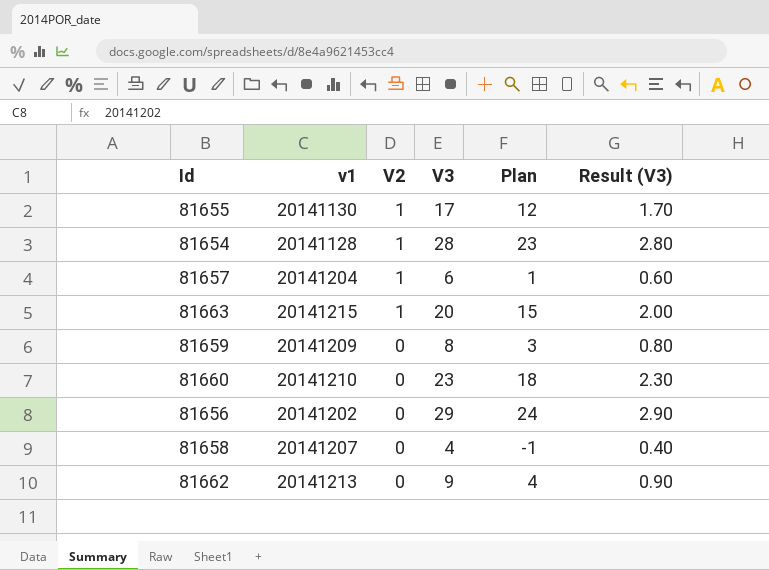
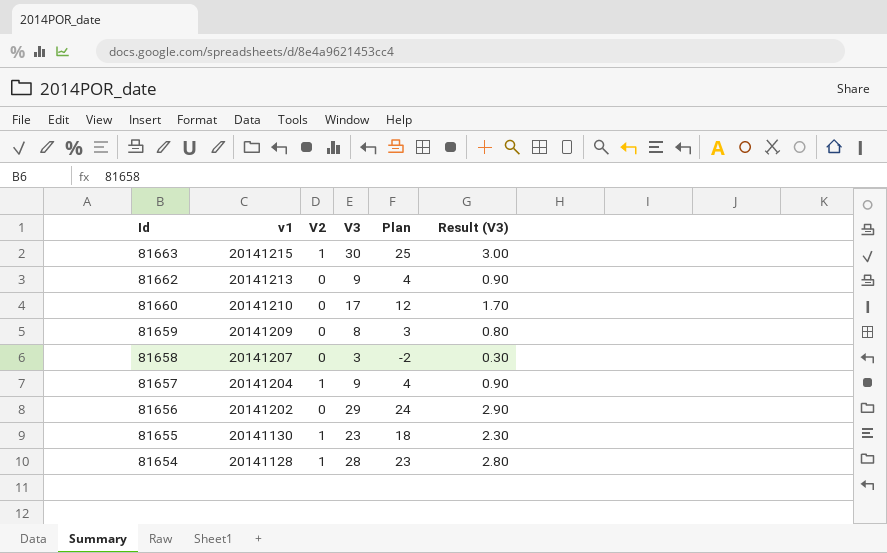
row order: V2 descending -> Id descending
81663 | V3: 20 -> 30
81663 | Plan: 15 -> 25
81663 | Result (V3): 2.00 -> 3.00
81660 | V3: 23 -> 17
81660 | Plan: 18 -> 12
81660 | Result (V3): 2.30 -> 1.70
81658 | V3: 4 -> 3
81658 | Plan: -1 -> -2
81658 | Result (V3): 0.40 -> 0.30
81657 | V3: 6 -> 9
81657 | Plan: 1 -> 4
81657 | Result (V3): 0.60 -> 0.90
81655 | V3: 17 -> 23
81655 | Plan: 12 -> 18
81655 | Result (V3): 1.70 -> 2.30

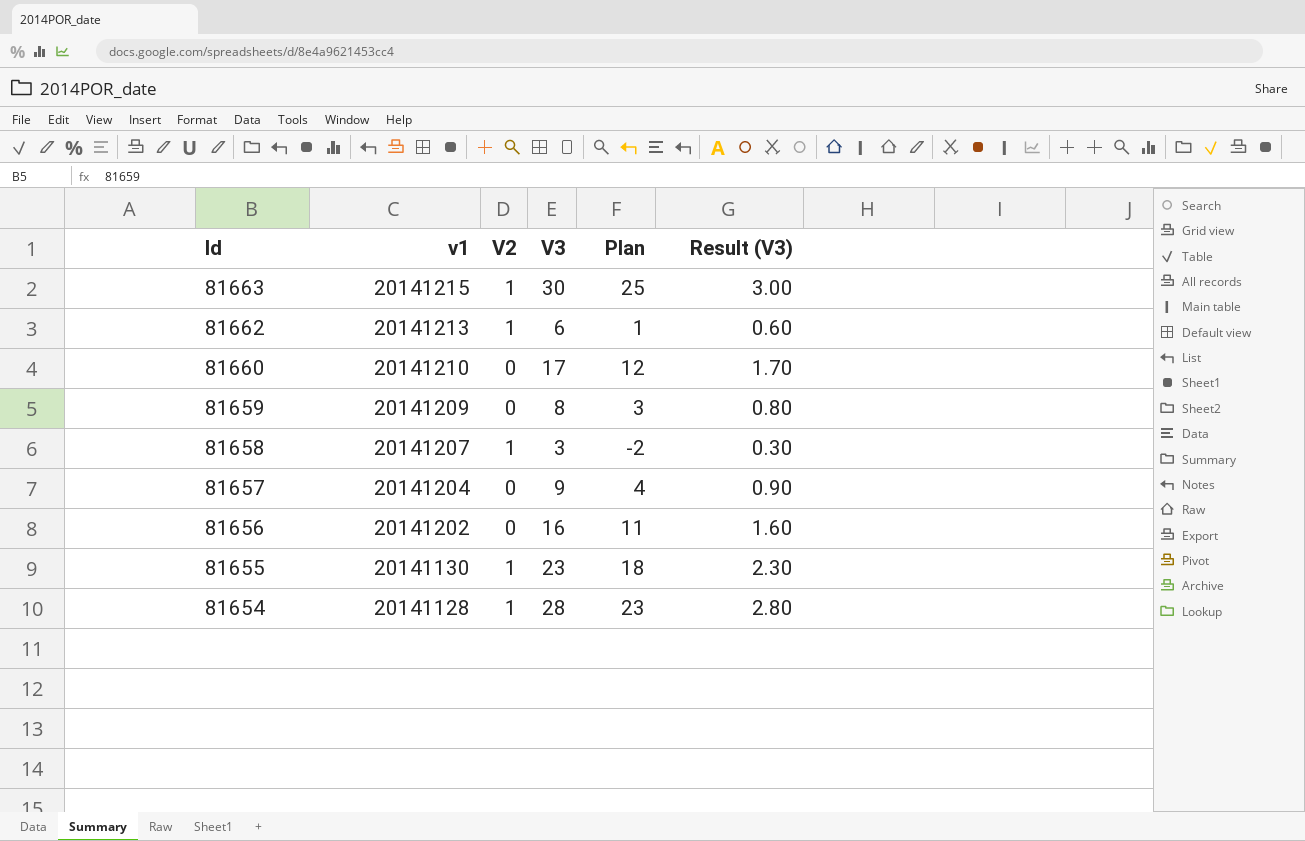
81662 | V2: 0 -> 1
81662 | V3: 9 -> 6
81662 | Plan: 4 -> 1
81662 | Result (V3): 0.90 -> 0.60
81658 | V2: 0 -> 1
81657 | V2: 1 -> 0
81656 | V3: 29 -> 16
81656 | Plan: 24 -> 11
81656 | Result (V3): 2.90 -> 1.60

